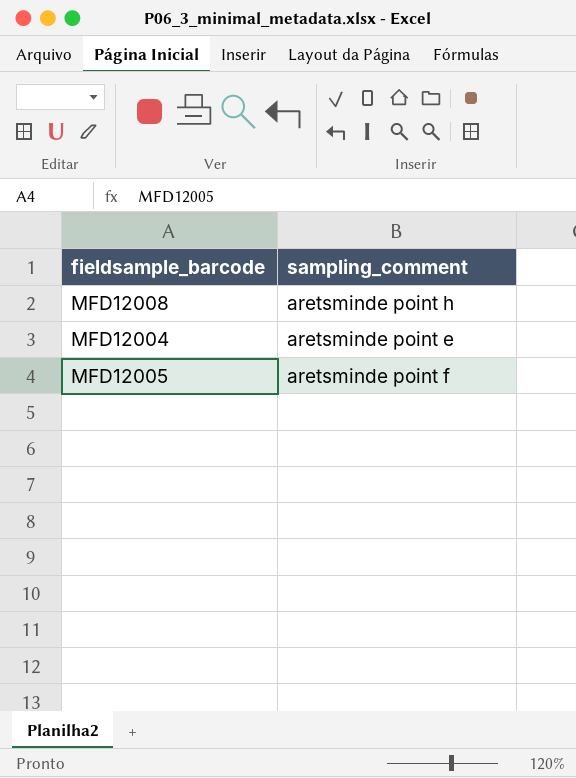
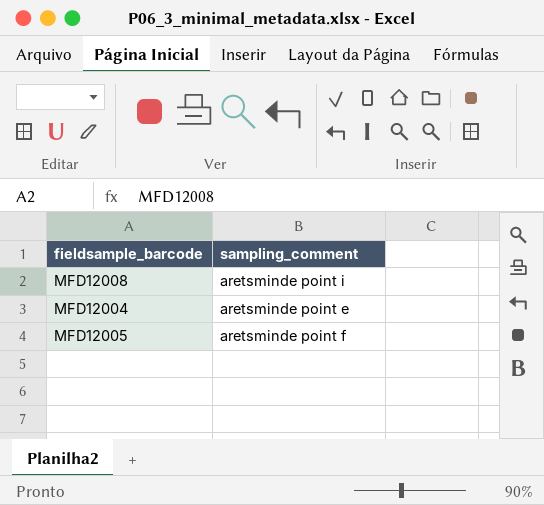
MFD12008 | sampling_comment: aretsminde point h -> aretsminde point i

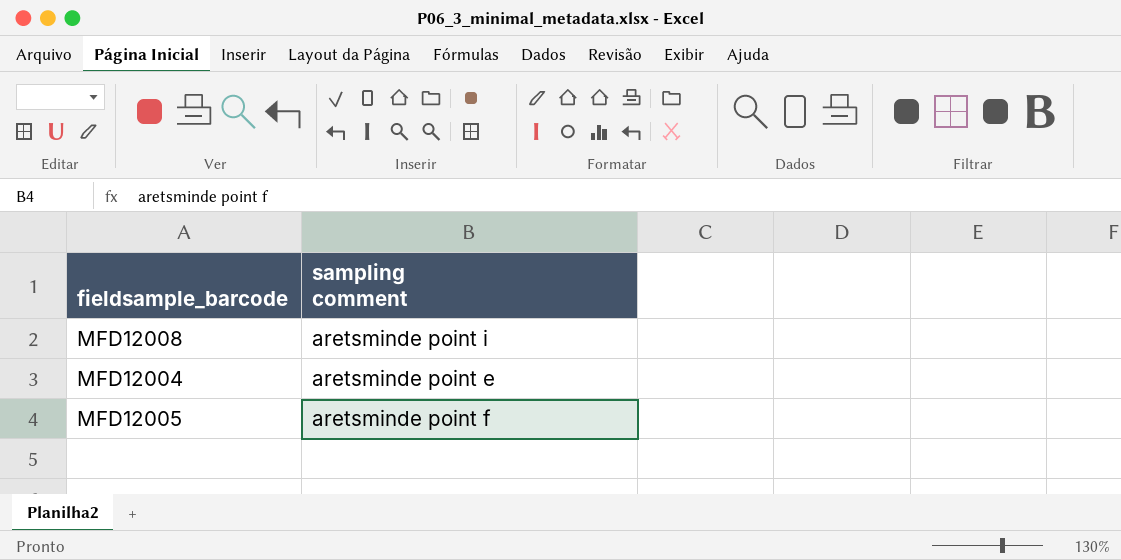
column name: sampling_comment -> sampling comment

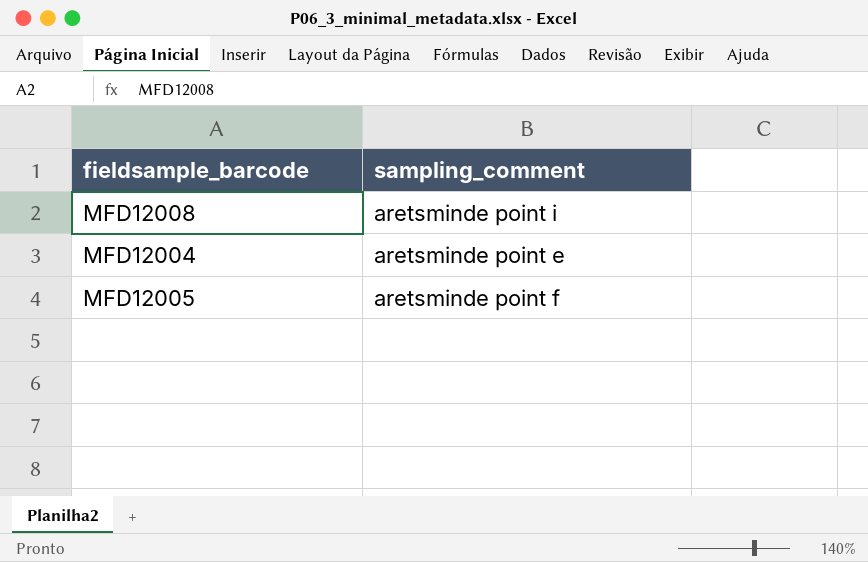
column name: sampling comment -> sampling_comment

